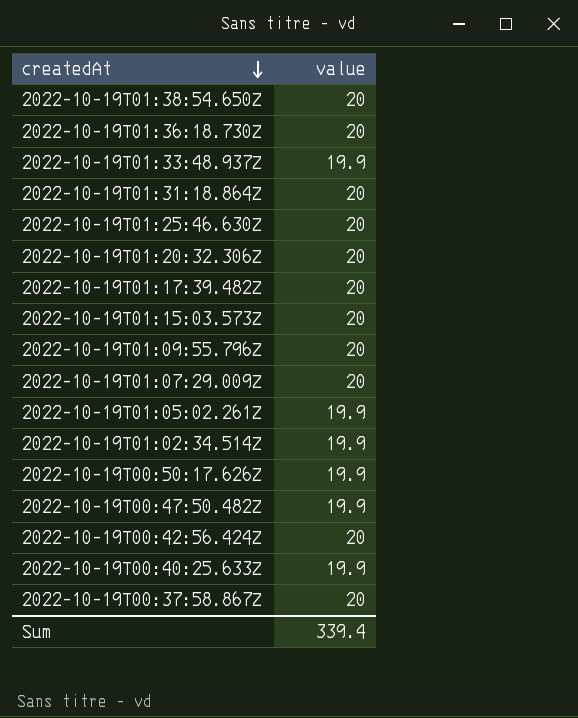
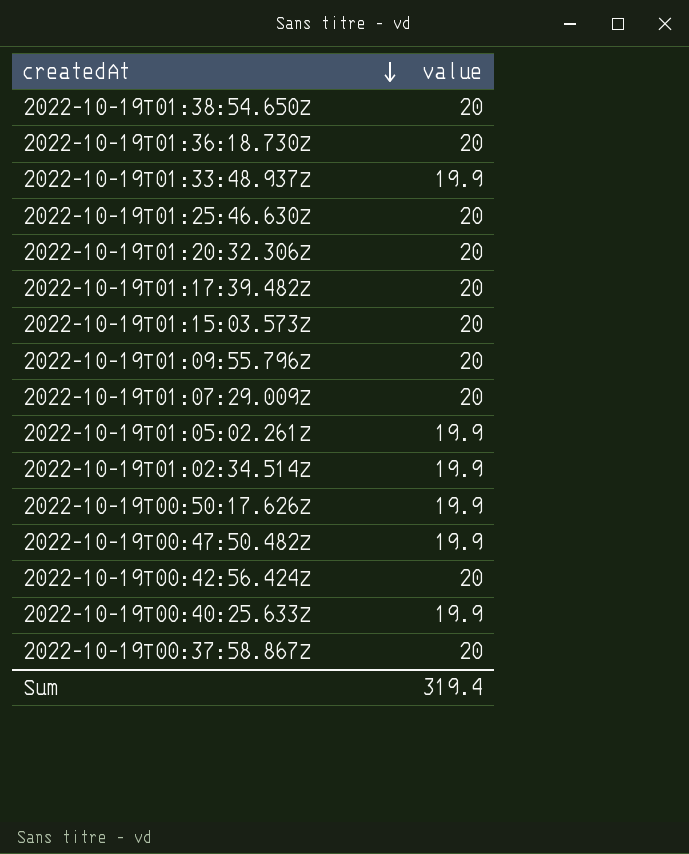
row 2022-10-19T01:31:18.864Z: 20 -> none
Sum | value: 339.4 -> 319.4

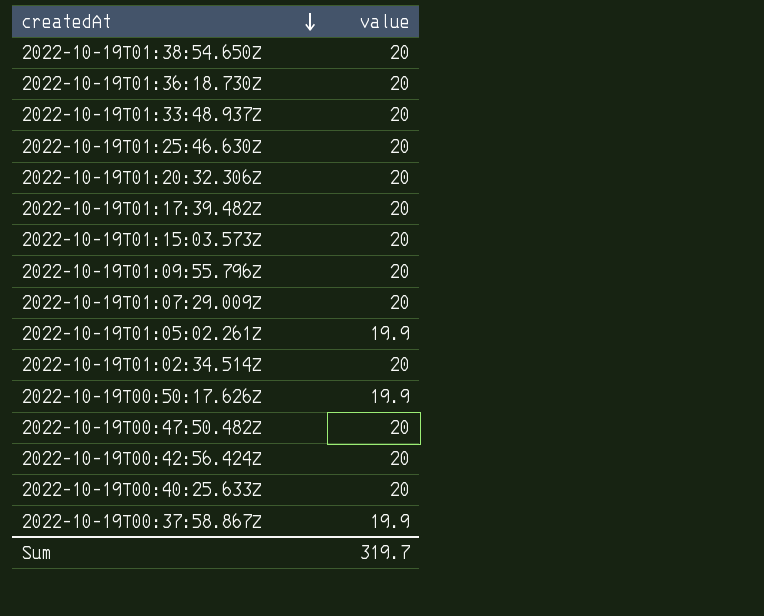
2022-10-19T01:33:48.937Z | value: 19.9 -> 20
2022-10-19T01:02:34.514Z | value: 19.9 -> 20
2022-10-19T00:47:50.482Z | value: 19.9 -> 20
2022-10-19T00:40:25.633Z | value: 19.9 -> 20
2022-10-19T00:37:58.867Z | value: 20 -> 19.9
Sum | value: 319.4 -> 319.7

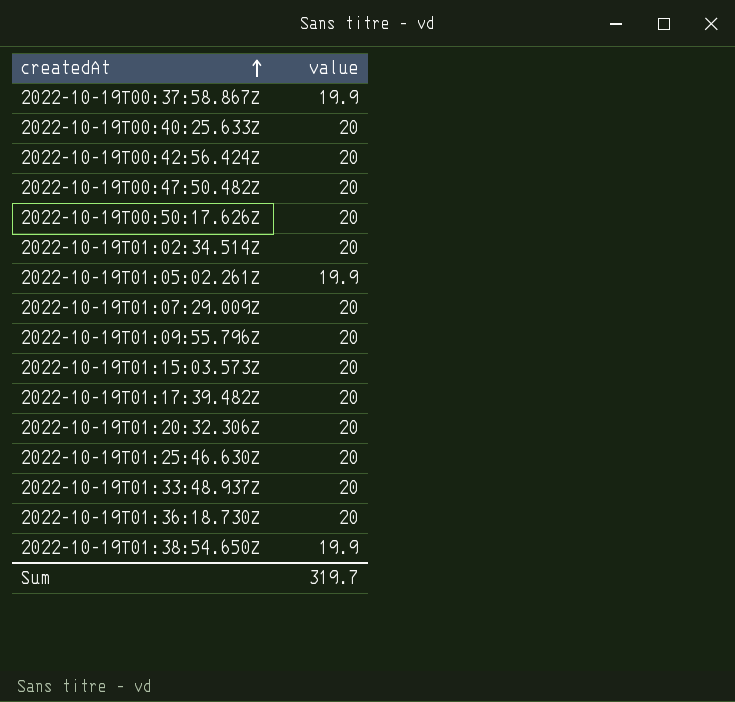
row order: createdAt descending -> createdAt ascending
2022-10-19T00:50:17.626Z | value: 19.9 -> 20
2022-10-19T01:38:54.650Z | value: 20 -> 19.9

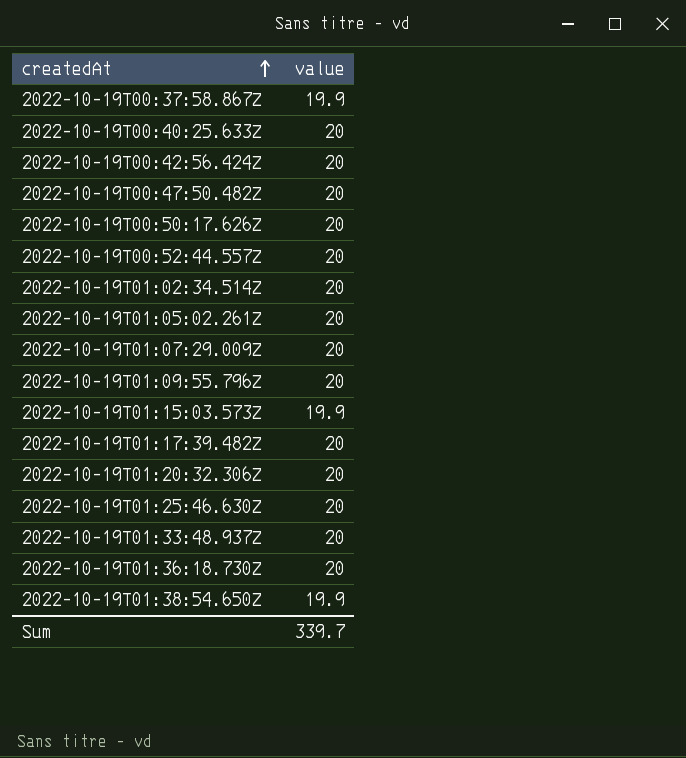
row 2022-10-19T00:52:44.557Z: none -> 20
2022-10-19T01:05:02.261Z | value: 19.9 -> 20
2022-10-19T01:15:03.573Z | value: 20 -> 19.9
Sum | value: 319.7 -> 339.7

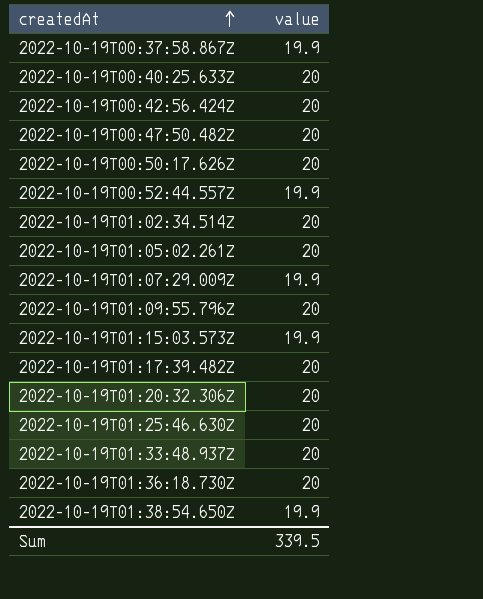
2022-10-19T00:52:44.557Z | value: 20 -> 19.9
2022-10-19T01:07:29.009Z | value: 20 -> 19.9
Sum | value: 339.7 -> 339.5

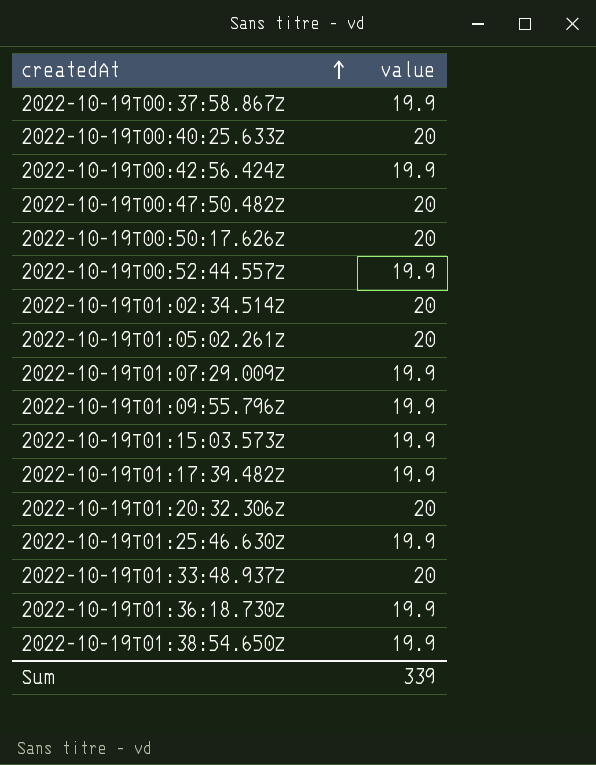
2022-10-19T00:42:56.424Z | value: 20 -> 19.9
2022-10-19T01:09:55.796Z | value: 20 -> 19.9
2022-10-19T01:17:39.482Z | value: 20 -> 19.9
2022-10-19T01:25:46.630Z | value: 20 -> 19.9
2022-10-19T01:36:18.730Z | value: 20 -> 19.9
Sum | value: 339.5 -> 339

